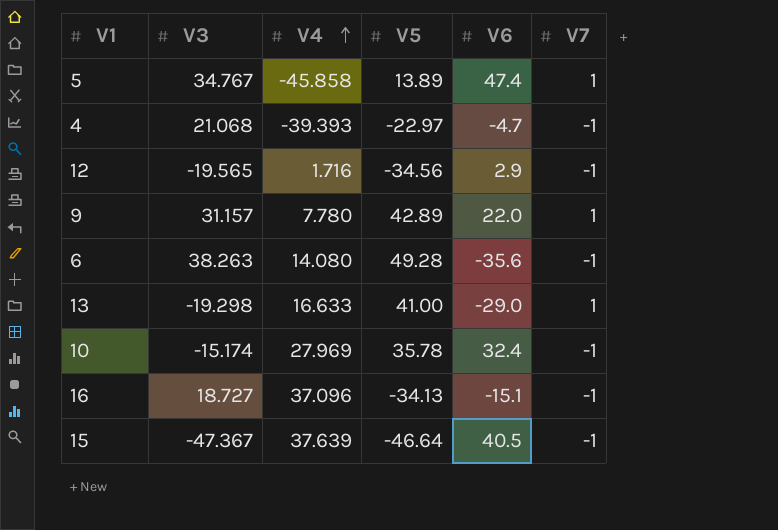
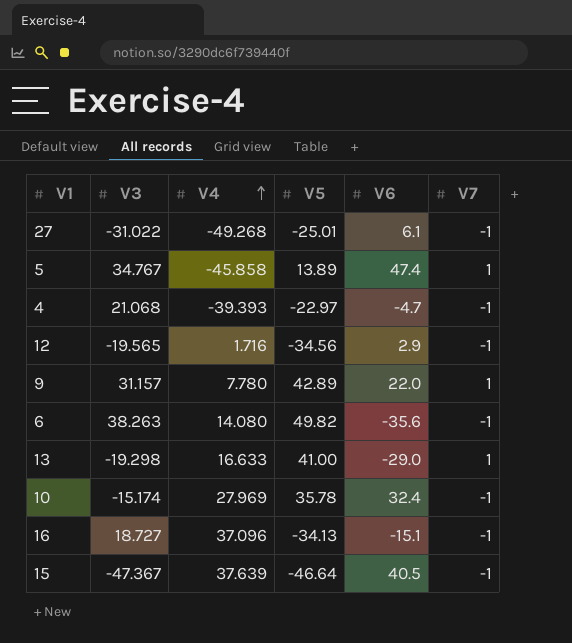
row 27: none -> -31.022 | -49.268 | -25.01 | 6.1 | -1
6 | V5: 49.28 -> 49.82

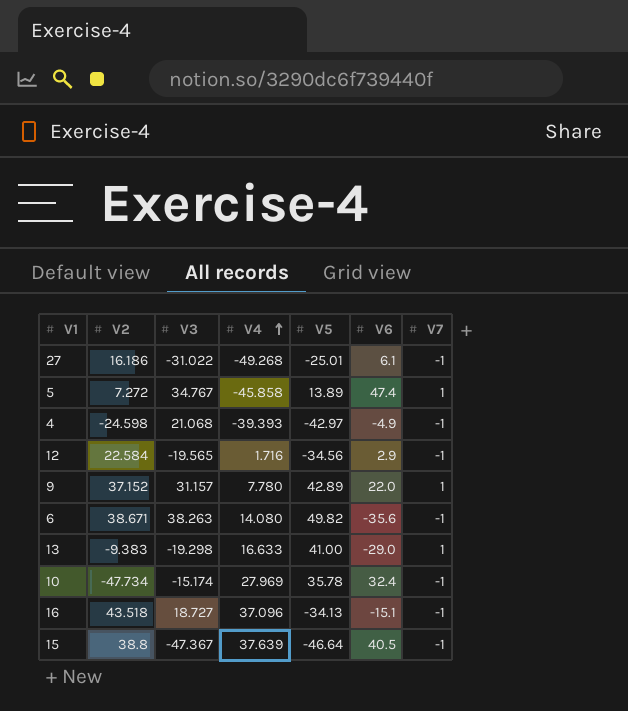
column V2 | position: none -> 2
4 | V5: -22.97 -> -42.97
4 | V6: -4.7 -> -4.9

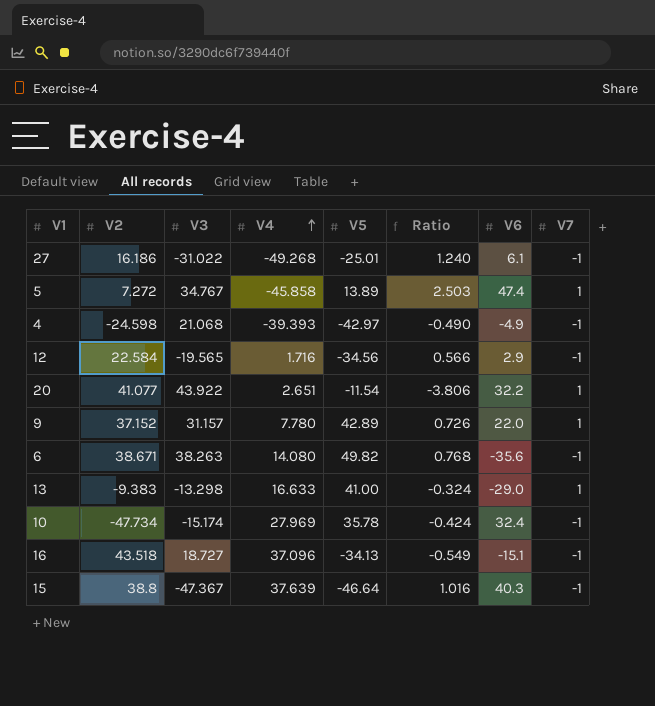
column Ratio | formula: none -> [V3] / [V5]
row 20: none -> 41.077 | 43.922 | 2.651 | -11.54 | -3.806 | 32.2 | 1
13 | V3: -19.298 -> -13.298
15 | V6: 40.5 -> 40.3

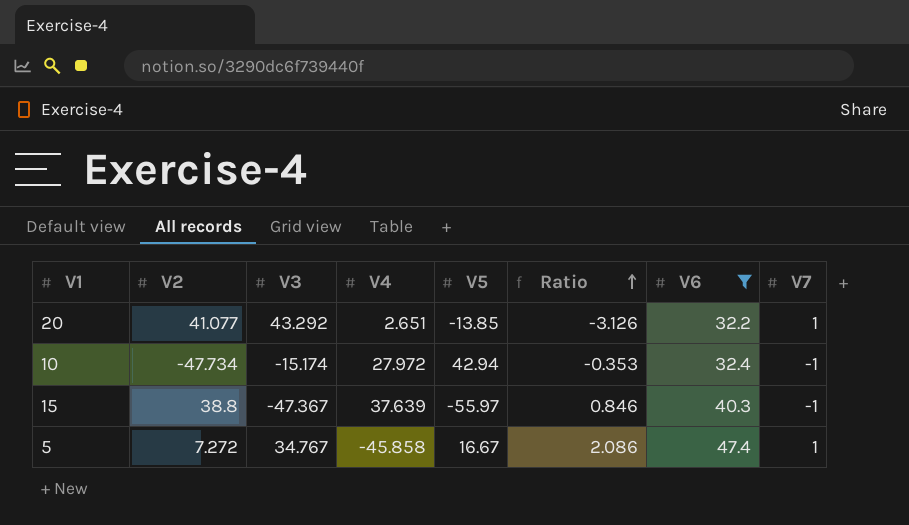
filter: none -> V6 >= 32.2
row order: V4 ascending -> Ratio ascending
20 | V3: 43.922 -> 43.292
20 | V5: -11.54 -> -13.85
20 | Ratio: -3.806 -> -3.126
10 | V4: 27.969 -> 27.972
10 | V5: 35.78 -> 42.94
10 | Ratio: -0.424 -> -0.353
15 | V5: -46.64 -> -55.97
15 | Ratio: 1.016 -> 0.846
5 | V5: 13.89 -> 16.67
5 | Ratio: 2.503 -> 2.086

